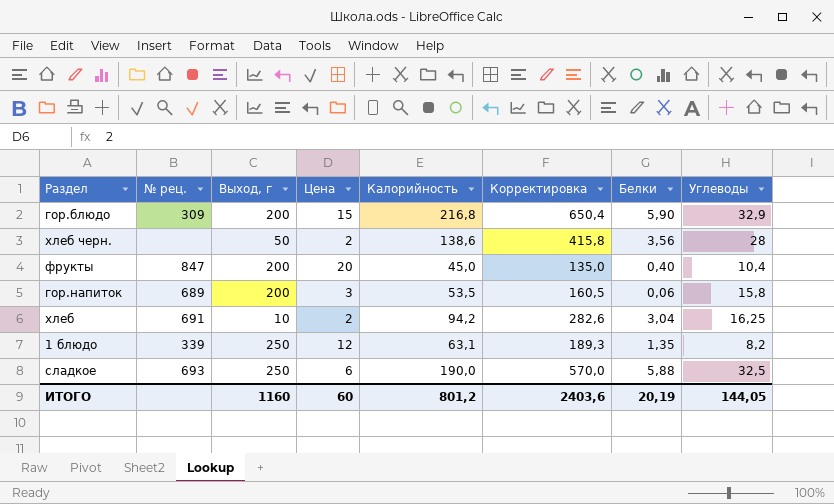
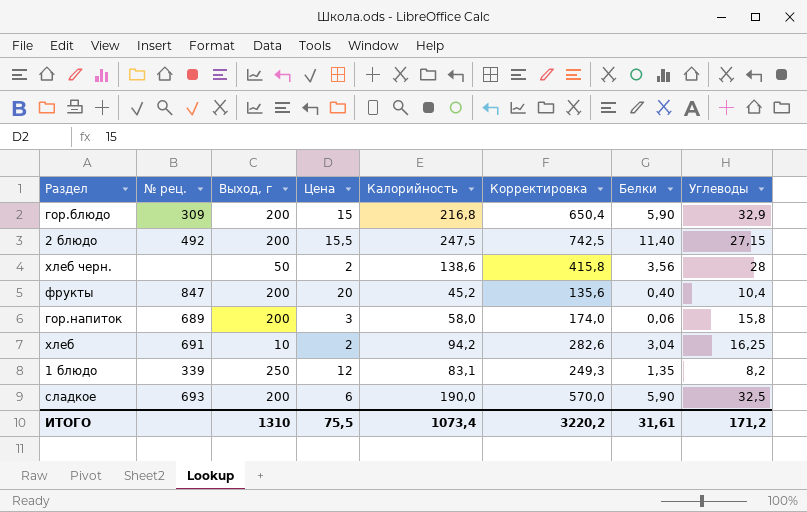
row 2 блюдо: none -> 492 | 200 | 15,5 | 247,5 | 742,5 | 11,40 | 27,15
фрукты | Калорийность: 45,0 -> 45,2
фрукты | Корректировка: 135,0 -> 135,6
гор.напиток | Калорийность: 53,5 -> 58,0
гор.напиток | Корректировка: 160,5 -> 174,0
1 блюдо | Калорийность: 63,1 -> 83,1
1 блюдо | Корректировка: 189,3 -> 249,3
сладкое | Выход, г: 250 -> 200
сладкое | Белки: 5,88 -> 5,90
ИТОГО | Выход, г: 1160 -> 1310
ИТОГО | Цена: 60 -> 75,5
ИТОГО | Калорийность: 801,2 -> 1073,4
ИТОГО | Корректировка: 2403,6 -> 3220,2
ИТОГО | Белки: 20,19 -> 31,61
ИТОГО | Углеводы: 144,05 -> 171,2

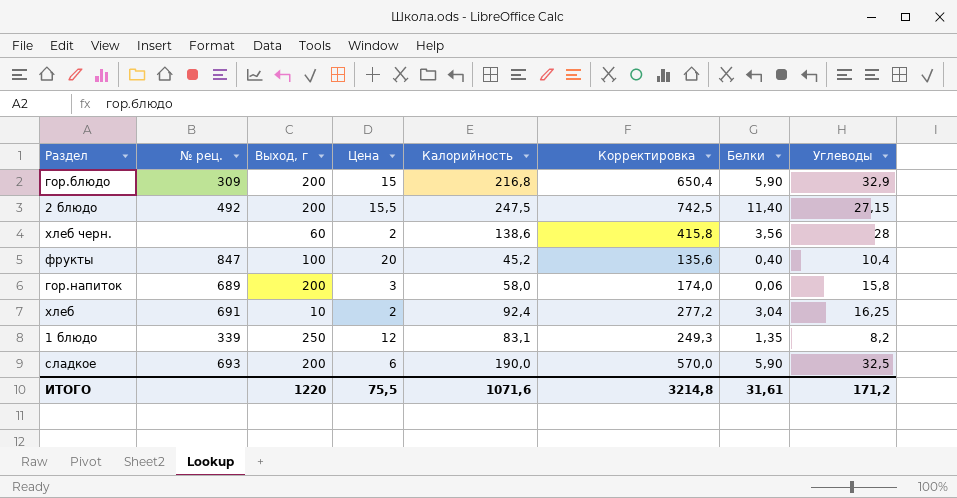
хлеб черн. | Выход, г: 50 -> 60
фрукты | Выход, г: 200 -> 100
хлеб | Калорийность: 94,2 -> 92,4
хлеб | Корректировка: 282,6 -> 277,2
ИТОГО | Выход, г: 1310 -> 1220
ИТОГО | Калорийность: 1073,4 -> 1071,6
ИТОГО | Корректировка: 3220,2 -> 3214,8

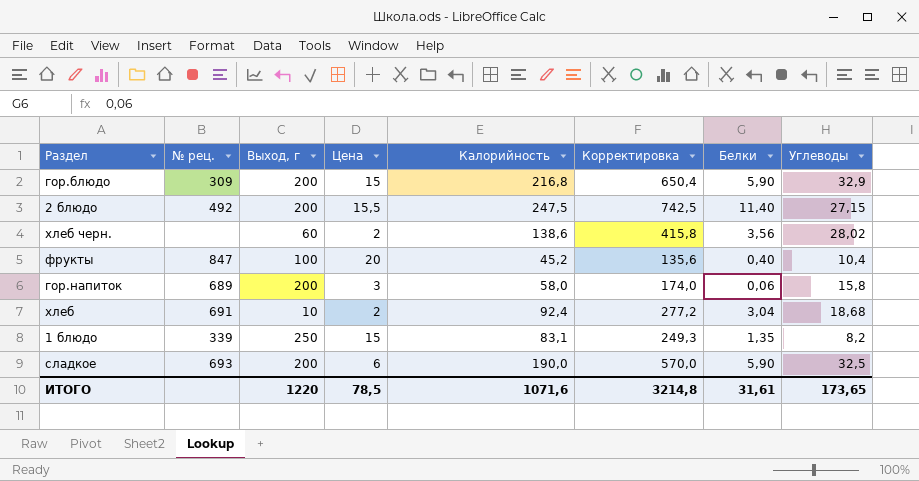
хлеб черн. | Углеводы: 28 -> 28,02
хлеб | Углеводы: 16,25 -> 18,68
1 блюдо | Цена: 12 -> 15
ИТОГО | Цена: 75,5 -> 78,5
ИТОГО | Углеводы: 171,2 -> 173,65

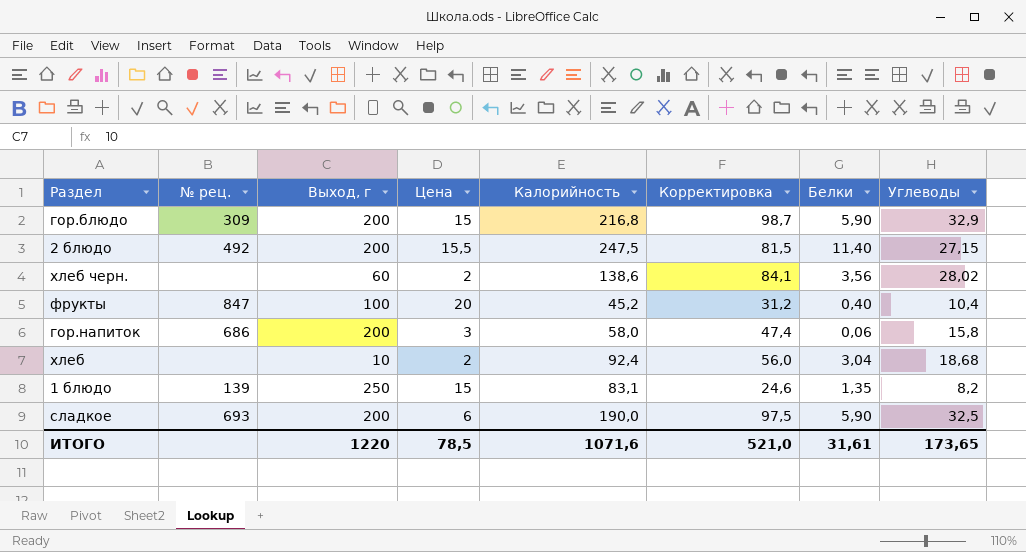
column Корректировка | formula: [Калорийность] * 3 -> [Углеводы] * 3
гор.напиток | № рец.: 689 -> 686
хлеб | № рец.: 691 -> none
1 блюдо | № рец.: 339 -> 139
ИТОГО | Корректировка: 3214,8 -> 521,0

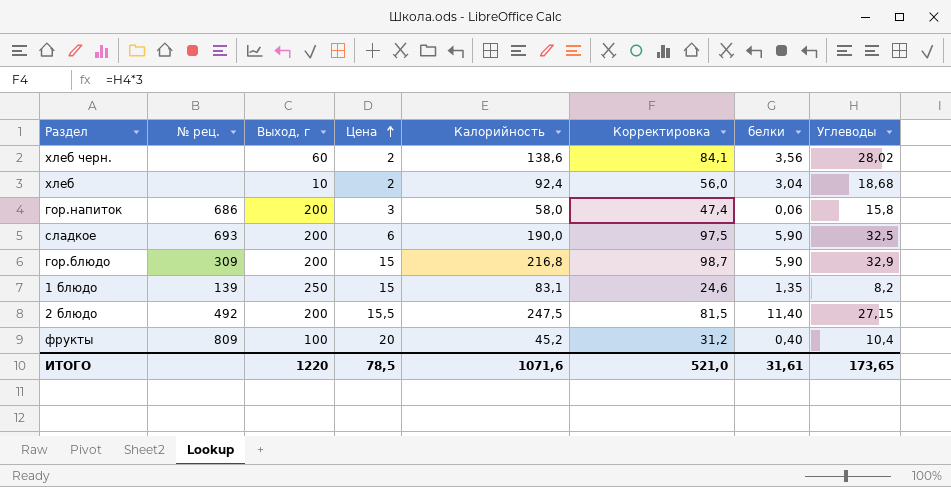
row order: none -> Цена ascending
column name: Белки -> белки
фрукты | № рец.: 847 -> 809

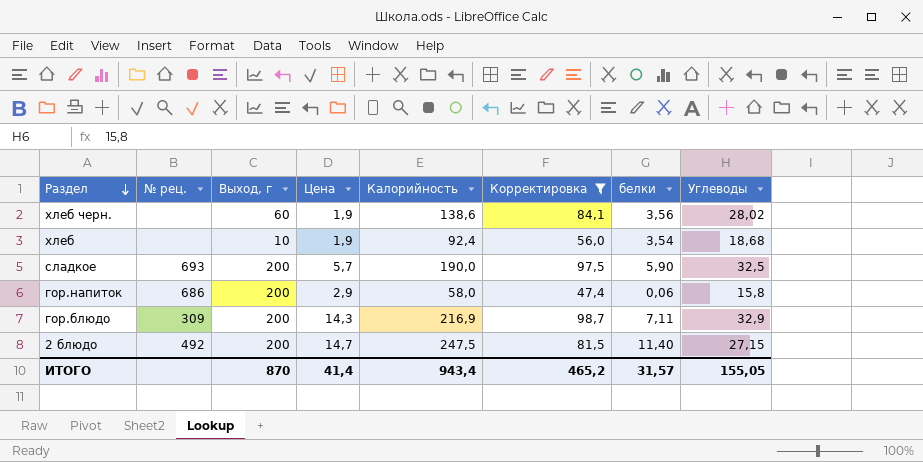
filter: none -> Корректировка >= 47,4
row order: Цена ascending -> Раздел descending
хлеб черн. | Цена: 2 -> 1,9
хлеб | Цена: 2 -> 1,9
хлеб | белки: 3,04 -> 3,54
сладкое | Цена: 6 -> 5,7
гор.напиток | Цена: 3 -> 2,9
гор.блюдо | Цена: 15 -> 14,3
гор.блюдо | Калорийность: 216,8 -> 216,9
гор.блюдо | белки: 5,90 -> 7,11
2 блюдо | Цена: 15,5 -> 14,7
ИТОГО | Выход, г: 1220 -> 870
ИТОГО | Цена: 78,5 -> 41,4
ИТОГО | Калорийность: 1071,6 -> 943,4
ИТОГО | Корректировка: 521,0 -> 465,2
ИТОГО | белки: 31,61 -> 31,57
ИТОГО | Углеводы: 173,65 -> 155,05

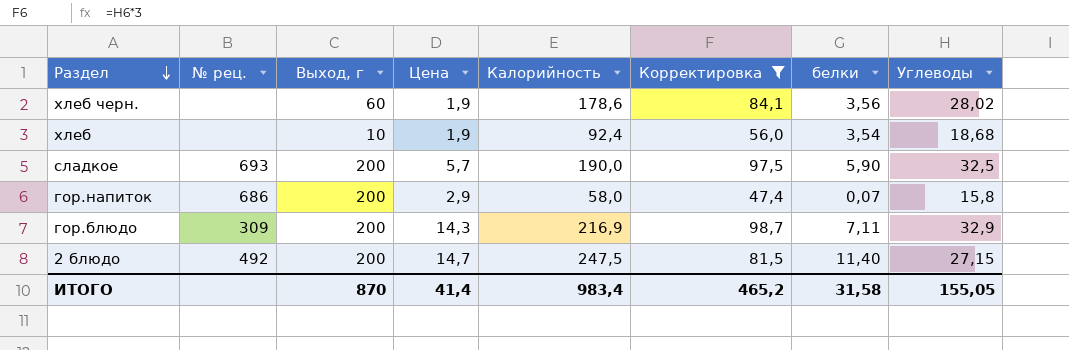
хлеб черн. | Калорийность: 138,6 -> 178,6
гор.напиток | белки: 0,06 -> 0,07
ИТОГО | Калорийность: 943,4 -> 983,4
ИТОГО | белки: 31,57 -> 31,58

